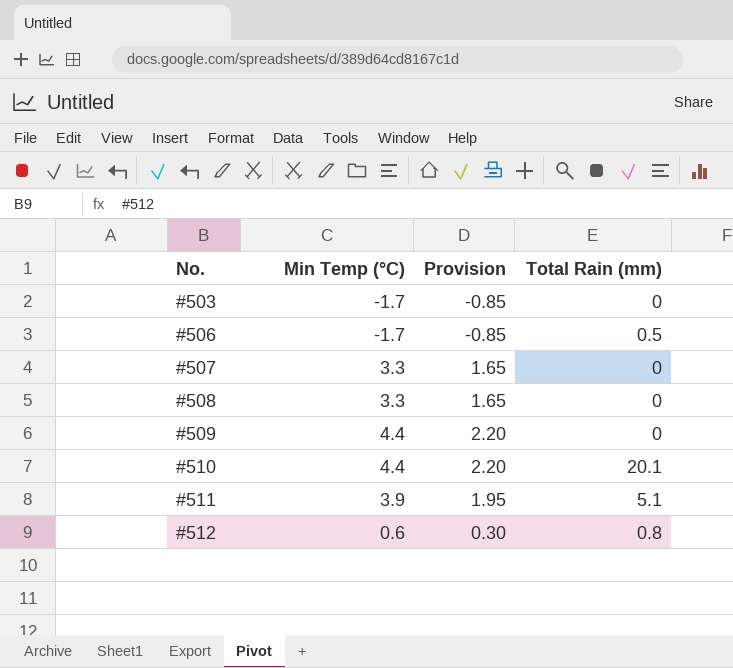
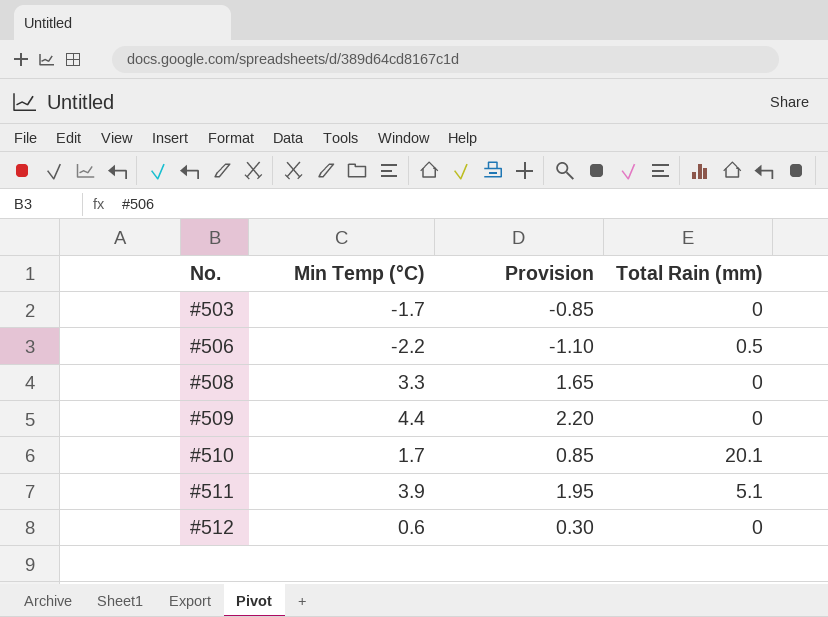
row #507: 3.3 | 1.65 | 0 -> none
#506 | Min Temp (°C): -1.7 -> -2.2
#506 | Provision: -0.85 -> -1.10
#510 | Min Temp (°C): 4.4 -> 1.7
#510 | Provision: 2.20 -> 0.85
#512 | Total Rain (mm): 0.8 -> 0

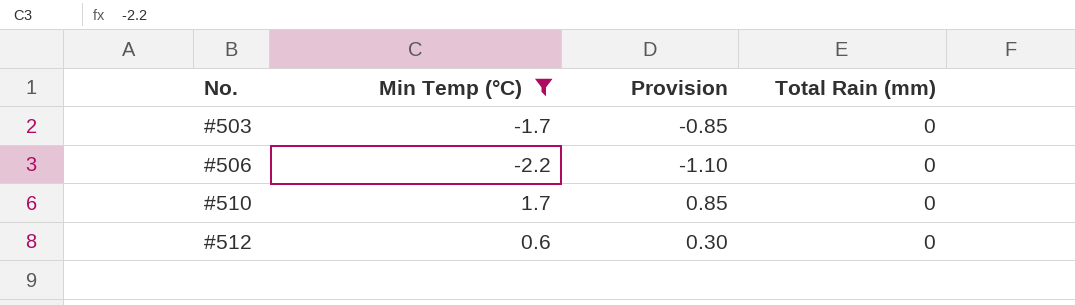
filter: none -> Min Temp (°C) <= 1.7
#506 | Total Rain (mm): 0.5 -> 0
#510 | Total Rain (mm): 20.1 -> 0

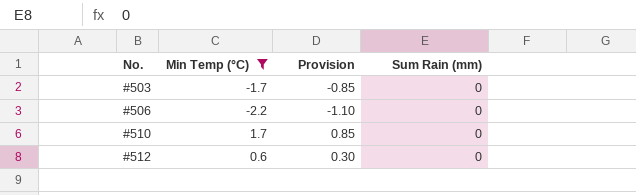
column name: Total Rain (mm) -> Sum Rain (mm)

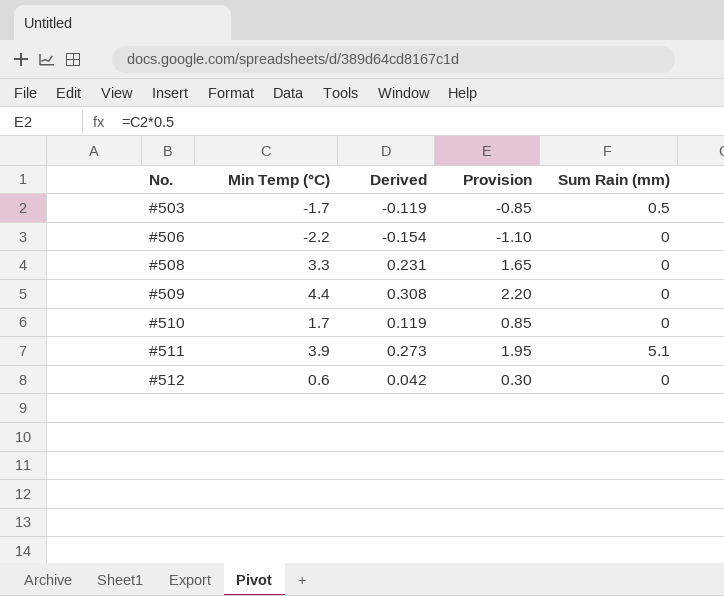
filter: Min Temp (°C) <= 1.7 -> none
column Derived | formula: none -> [Min Temp (°C)] * 0.07
#503 | Sum Rain (mm): 0 -> 0.5

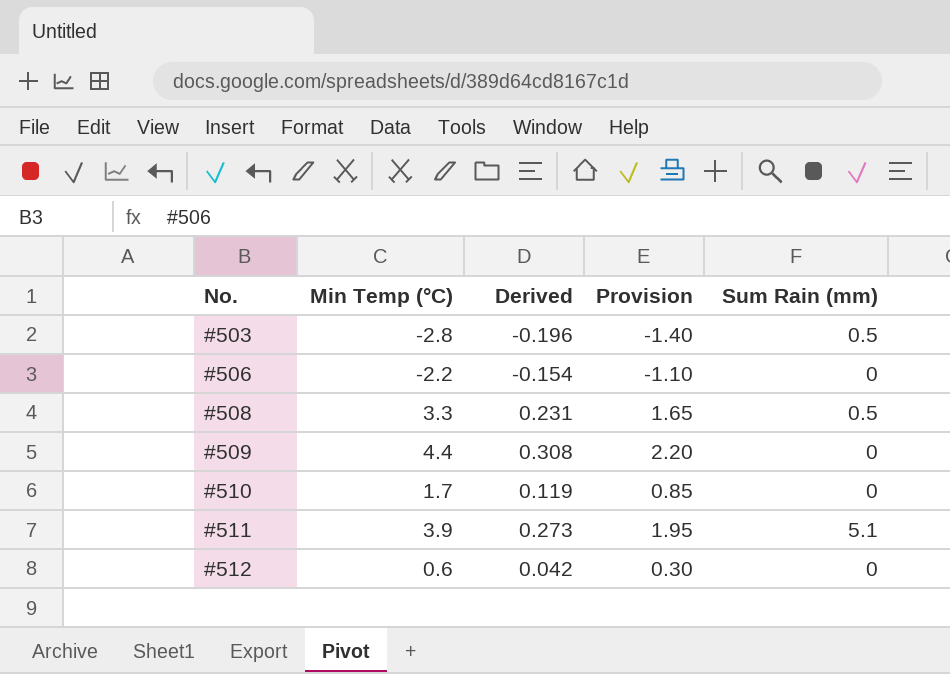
#503 | Min Temp (°C): -1.7 -> -2.8
#503 | Derived: -0.119 -> -0.196
#503 | Provision: -0.85 -> -1.40
#508 | Sum Rain (mm): 0 -> 0.5

